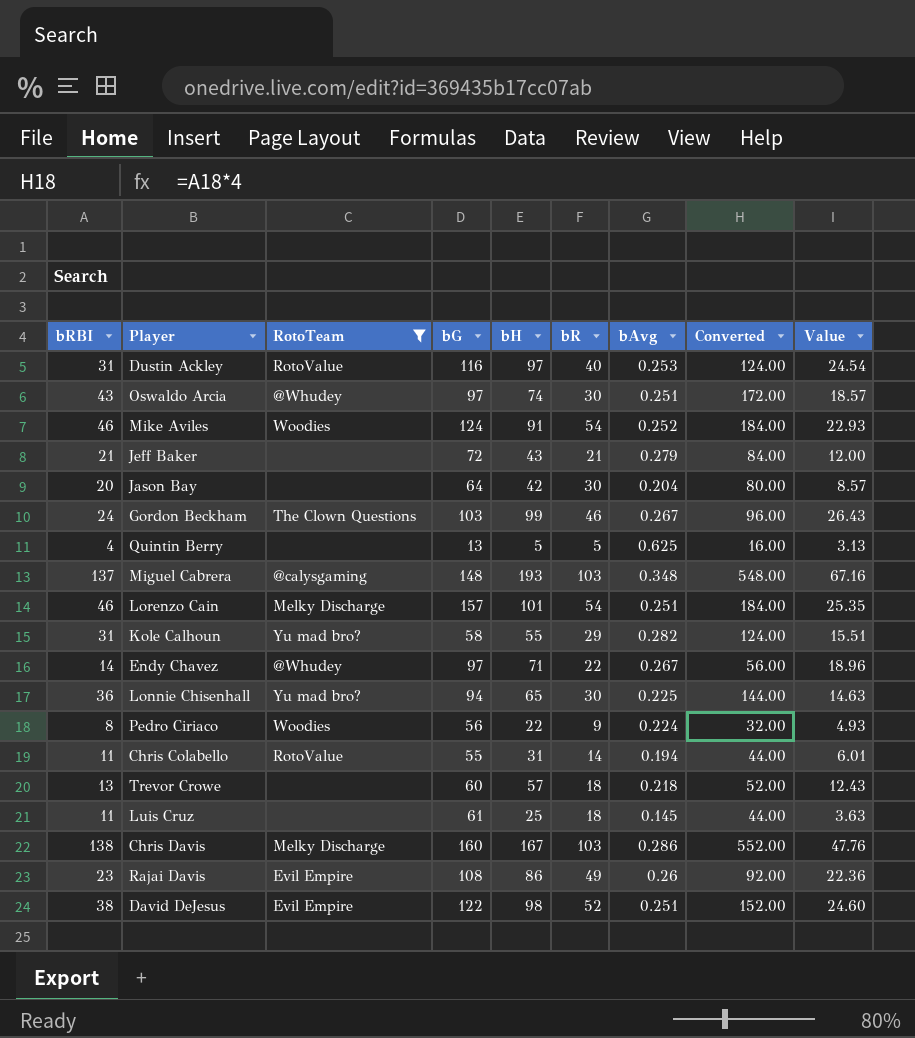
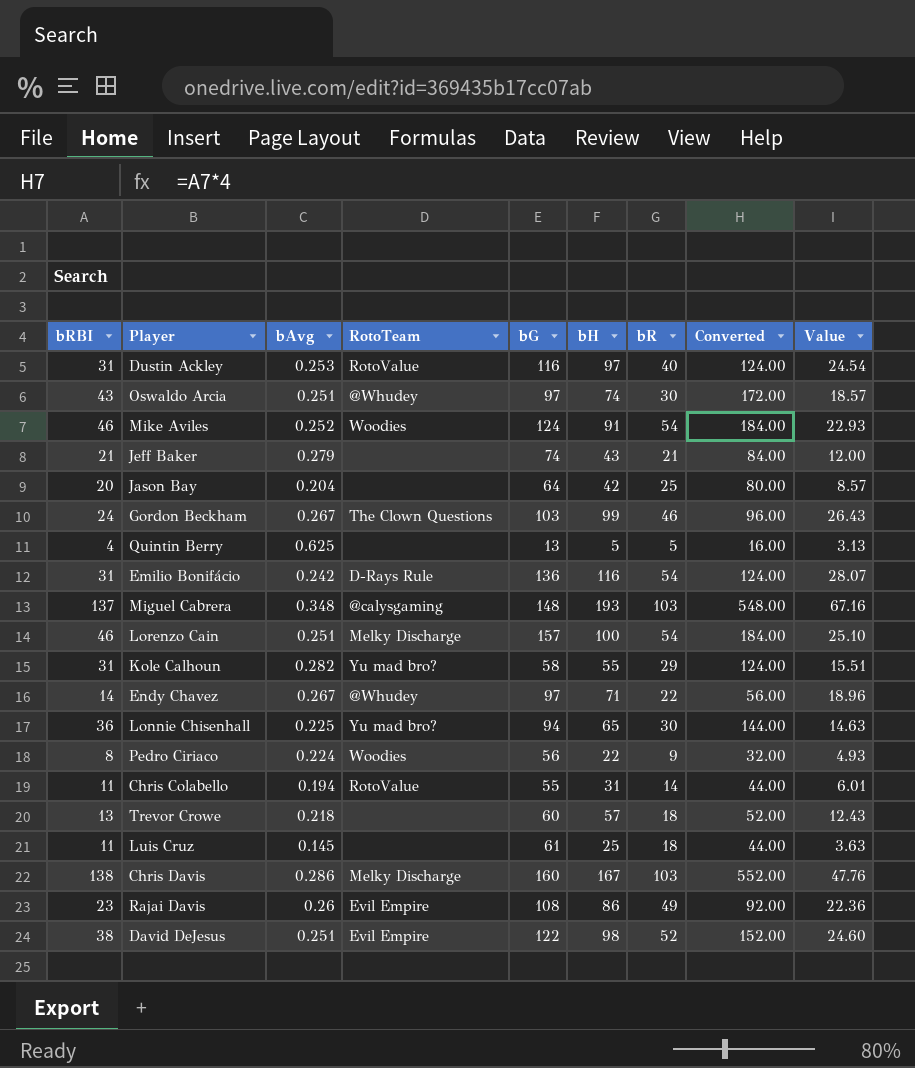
filter: RotoTeam != D-Rays Rule -> none
column bAvg | position: 7 -> 3
Jeff Baker | bG: 72 -> 74
Jason Bay | bR: 30 -> 25
Lorenzo Cain | bH: 101 -> 100
Lorenzo Cain | Value: 25.35 -> 25.10

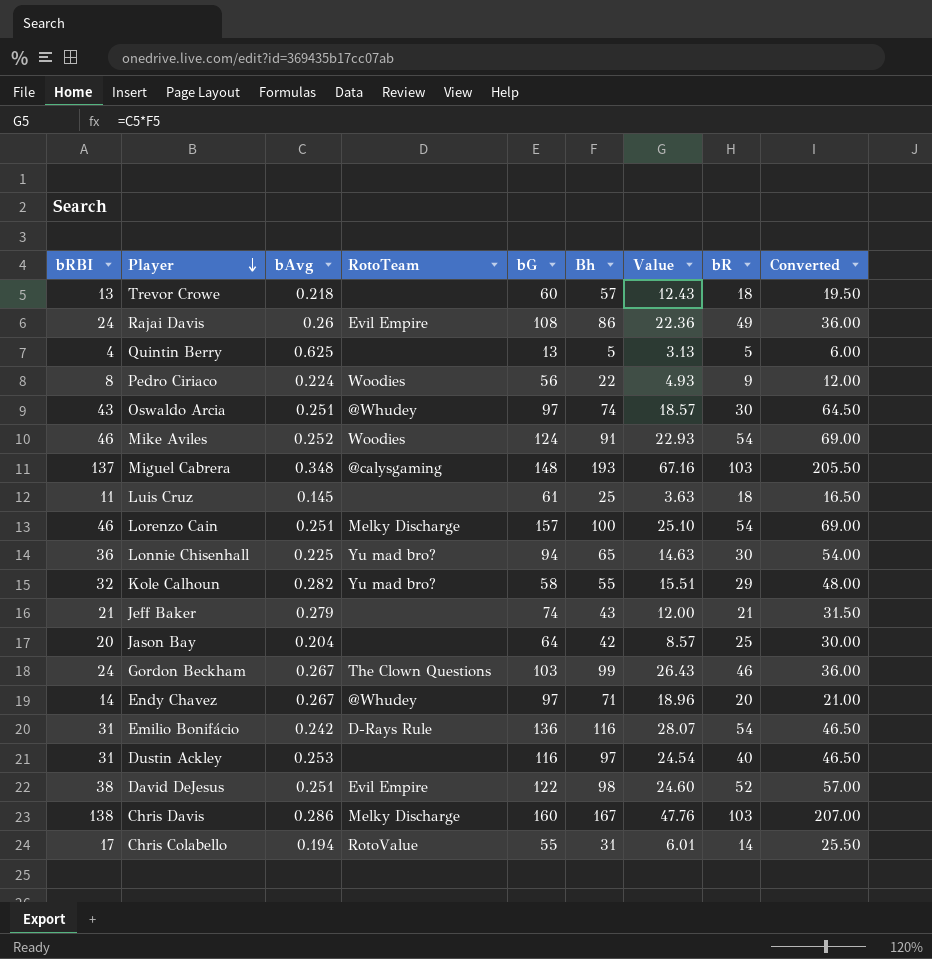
row order: none -> Player descending
column name: bH -> Bh
column Value | position: 9 -> 7
column Converted | formula: [bRBI] * 4 -> [bRBI] * 1.5
Rajai Davis | bRBI: 23 -> 24
Kole Calhoun | bRBI: 31 -> 32
Endy Chavez | bR: 22 -> 20
Dustin Ackley | RotoTeam: RotoValue -> none
Chris Colabello | bRBI: 11 -> 17

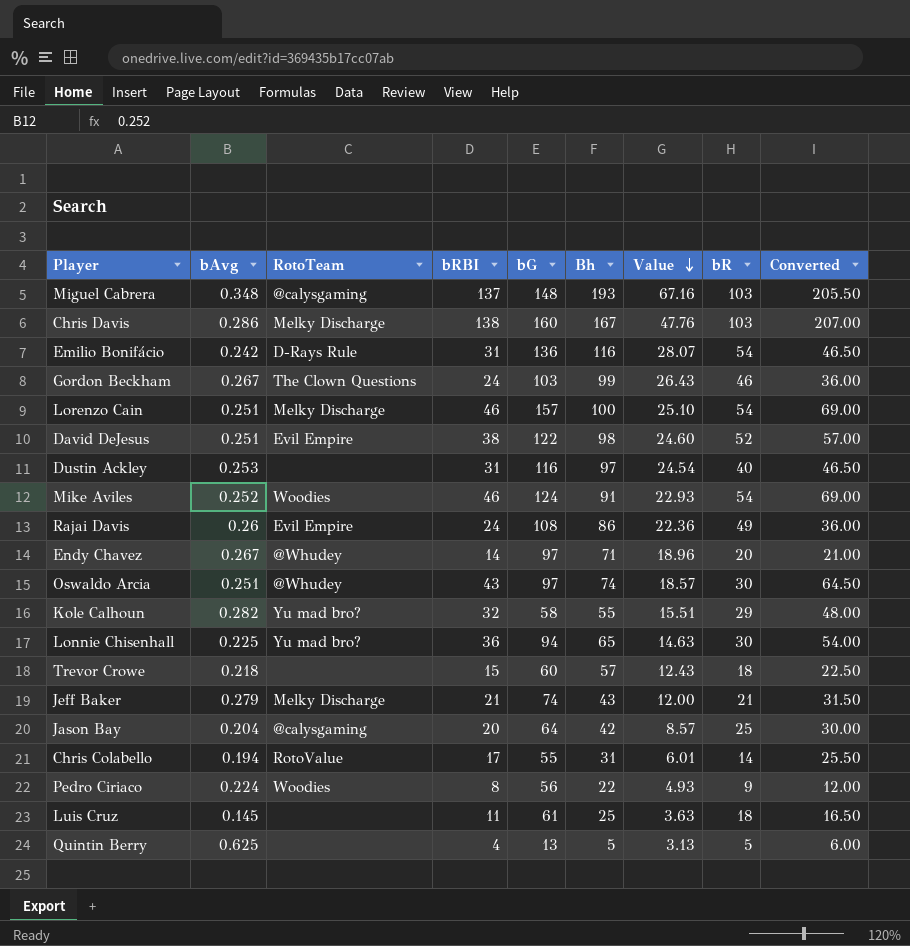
row order: Player descending -> Value descending
column bRBI | position: 1 -> 4
Trevor Crowe | bRBI: 13 -> 15
Trevor Crowe | Converted: 19.50 -> 22.50
Jeff Baker | RotoTeam: none -> Melky Discharge
Jason Bay | RotoTeam: none -> @calysgaming

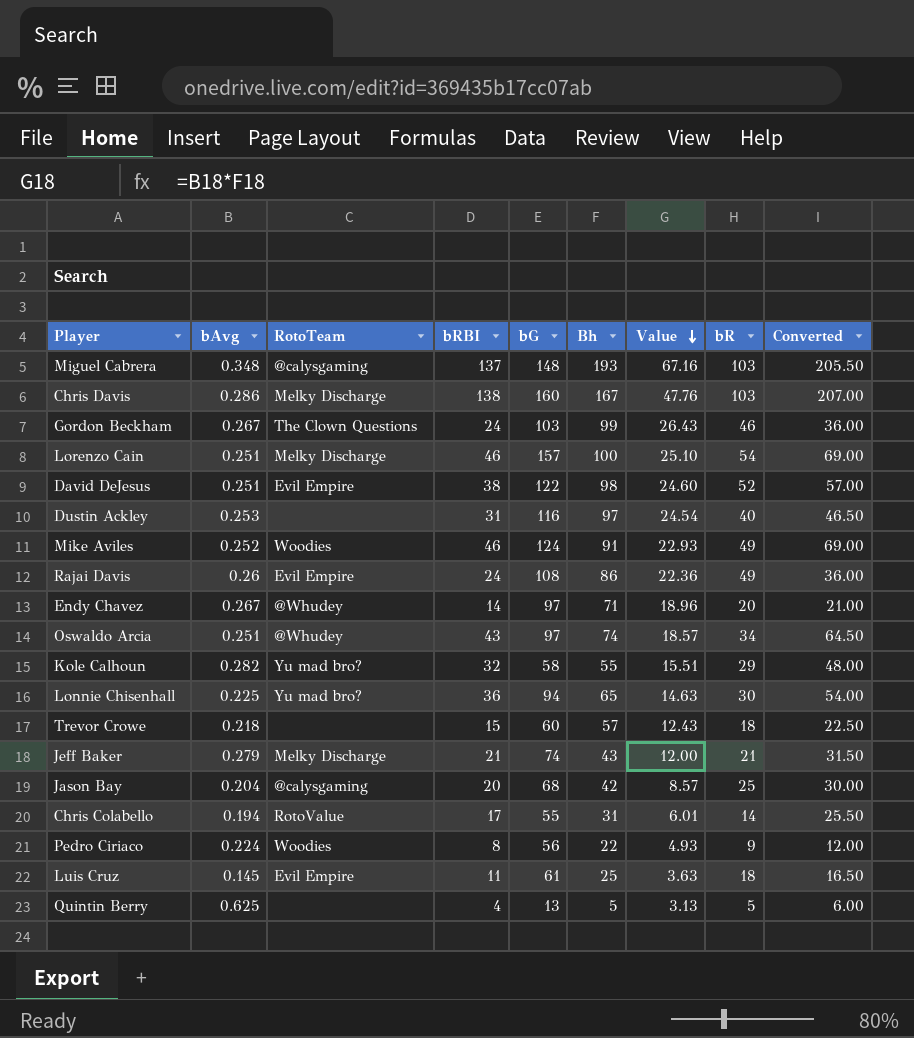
row Emilio Bonifácio: 0.242 | D-Rays Rule | 31 | 136 | 116 | 28.07 | 54 | 46.50 -> none
Mike Aviles | bR: 54 -> 49
Oswaldo Arcia | bR: 30 -> 34
Jason Bay | bG: 64 -> 68
Luis Cruz | RotoTeam: none -> Evil Empire

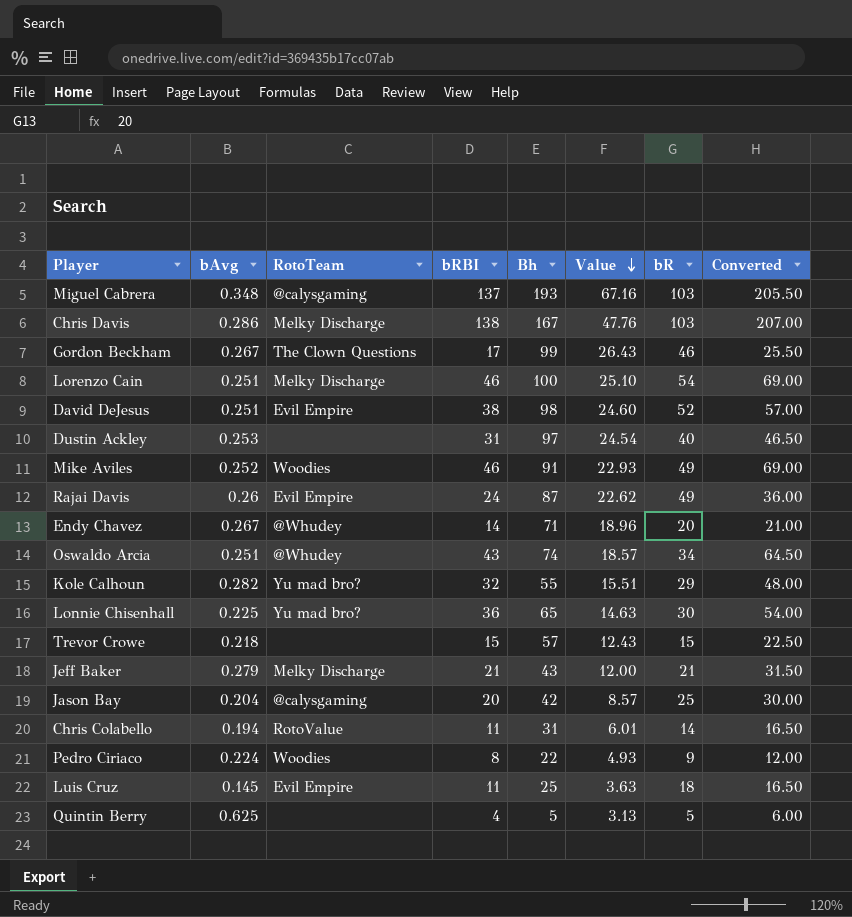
column bG | position: 5 -> none
Gordon Beckham | bRBI: 24 -> 17
Gordon Beckham | Converted: 36.00 -> 25.50
Rajai Davis | Bh: 86 -> 87
Rajai Davis | Value: 22.36 -> 22.62
Trevor Crowe | bR: 18 -> 15
Chris Colabello | bRBI: 17 -> 11
Chris Colabello | Converted: 25.50 -> 16.50

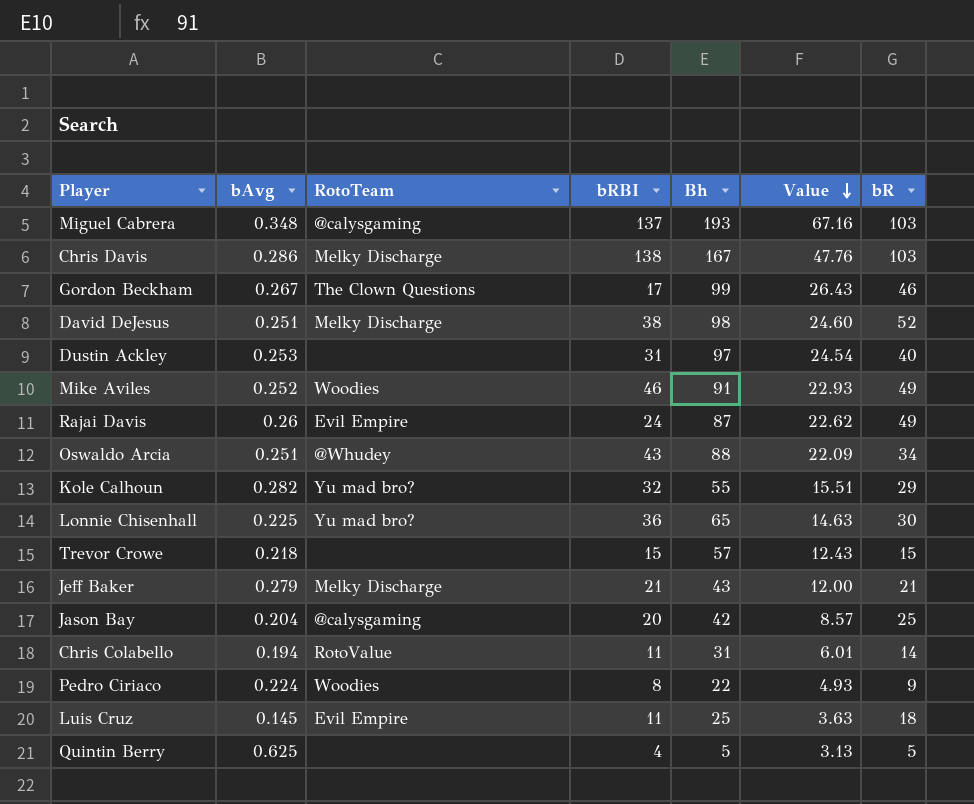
column Converted | formula: [bRBI] * 1.5 -> none
row Lorenzo Cain: 0.251 | Melky Discharge | 46 | 100 | 25.10 | 54 | 69.00 -> none
row Endy Chavez: 0.267 | @Whudey | 14 | 71 | 18.96 | 20 | 21.00 -> none
David DeJesus | RotoTeam: Evil Empire -> Melky Discharge
Oswaldo Arcia | Bh: 74 -> 88
Oswaldo Arcia | Value: 18.57 -> 22.09

